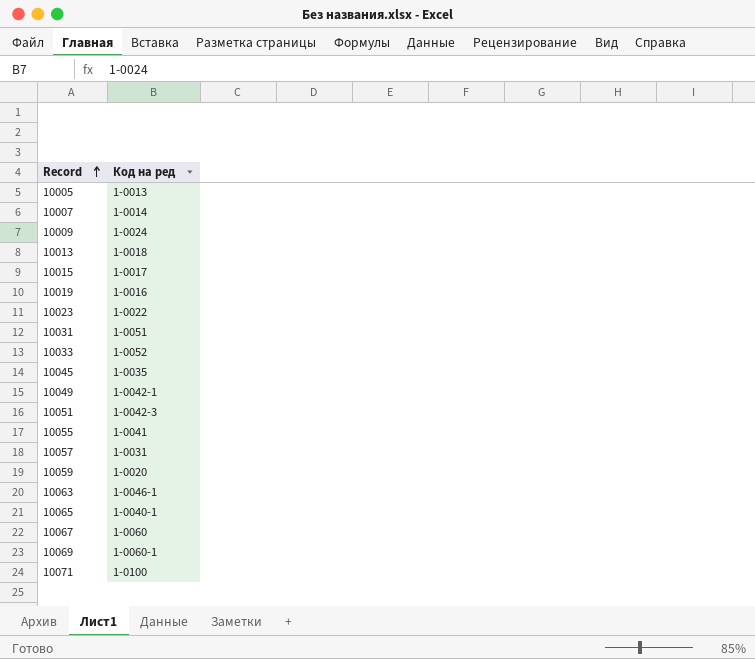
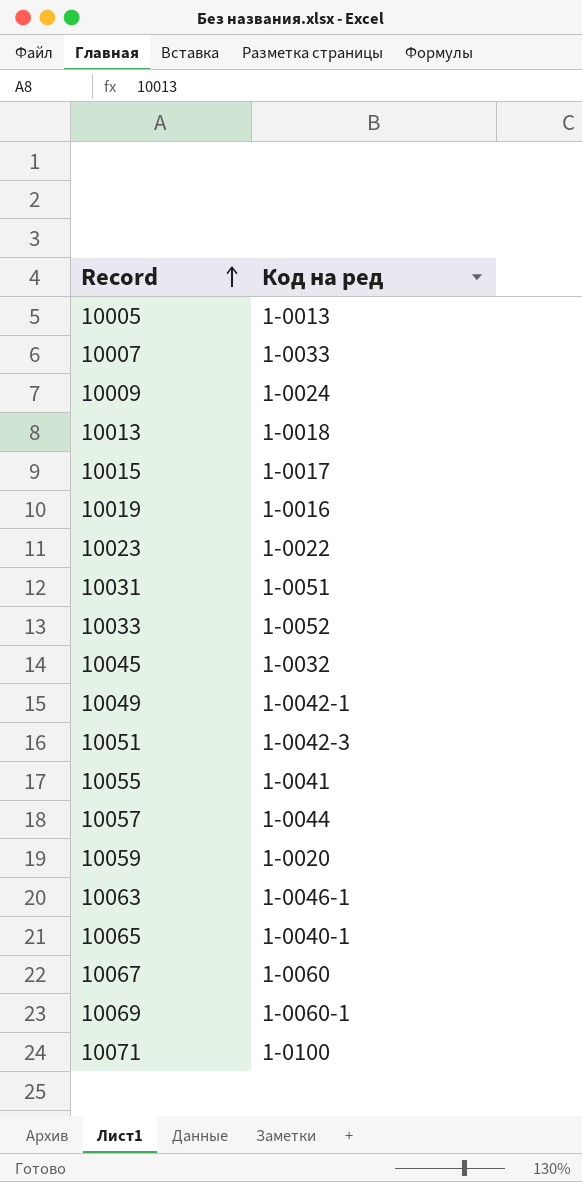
10007 | Код на ред: 1-0014 -> 1-0033
10045 | Код на ред: 1-0035 -> 1-0032
10057 | Код на ред: 1-0031 -> 1-0044

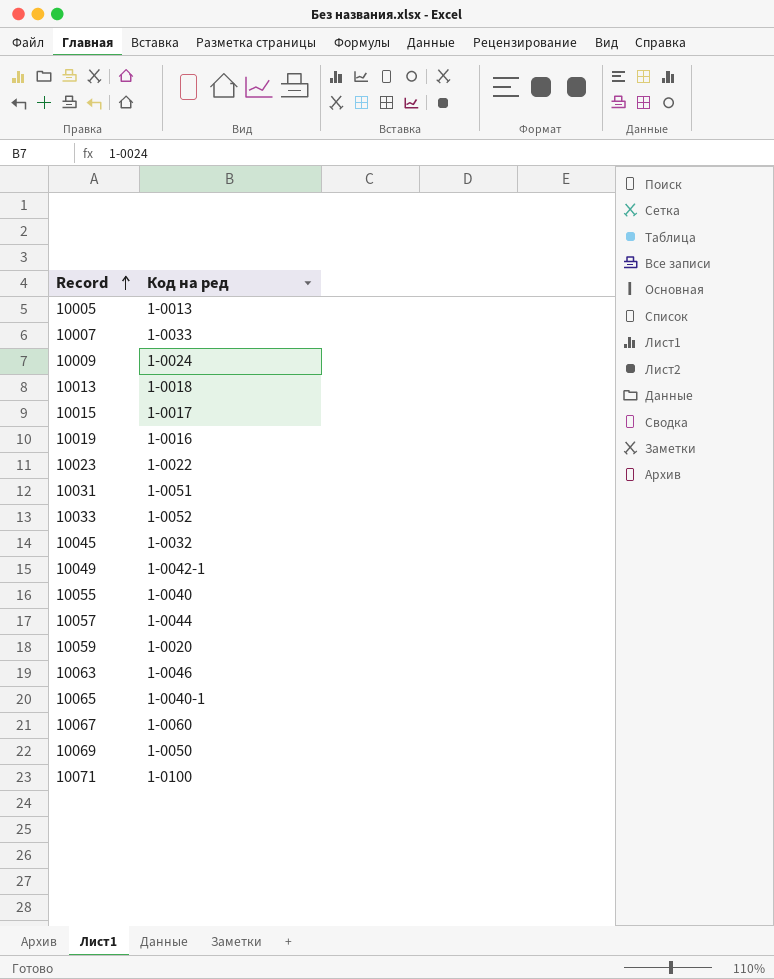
row 10051: 1-0042-3 -> none
10055 | Код на ред: 1-0041 -> 1-0040
10063 | Код на ред: 1-0046-1 -> 1-0046
10069 | Код на ред: 1-0060-1 -> 1-0050

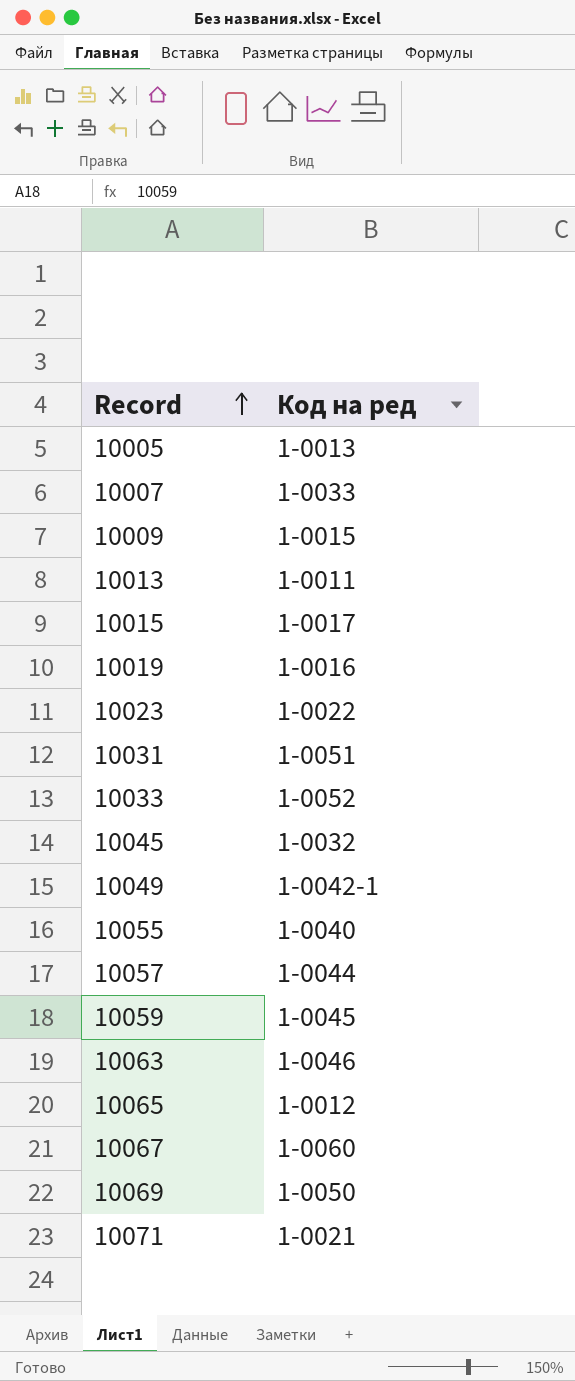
10009 | Код на ред: 1-0024 -> 1-0015
10013 | Код на ред: 1-0018 -> 1-0011
10059 | Код на ред: 1-0020 -> 1-0045
10065 | Код на ред: 1-0040-1 -> 1-0012
10071 | Код на ред: 1-0100 -> 1-0021

